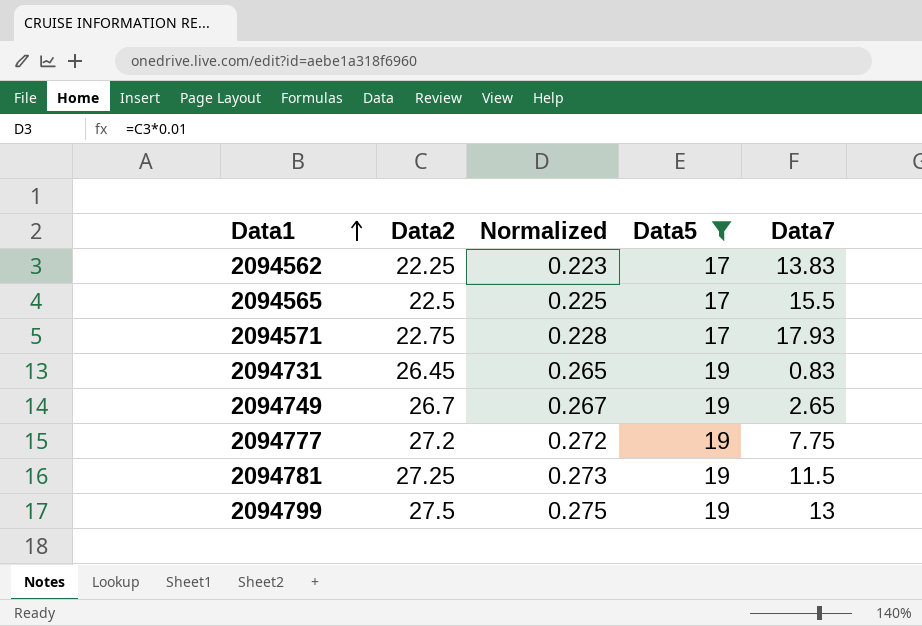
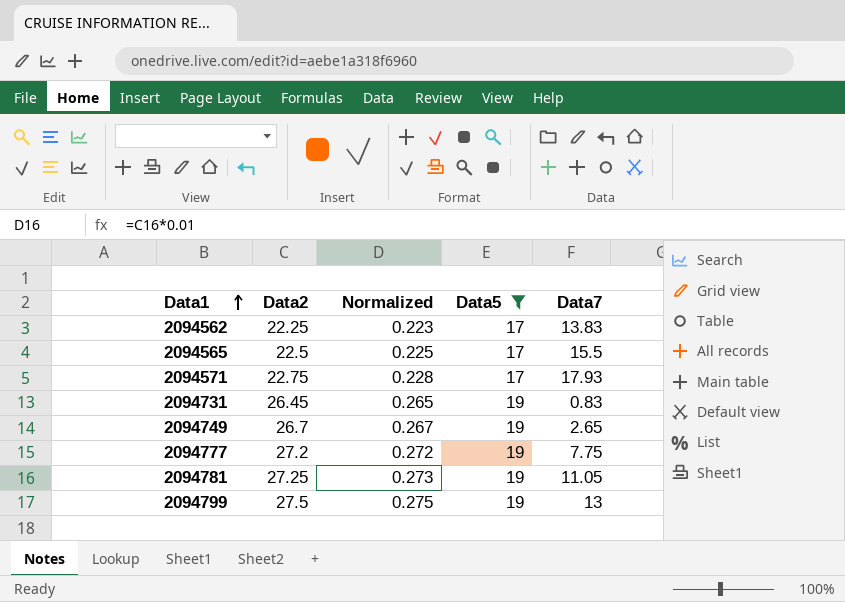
2094781 | Data7: 11.5 -> 11.05

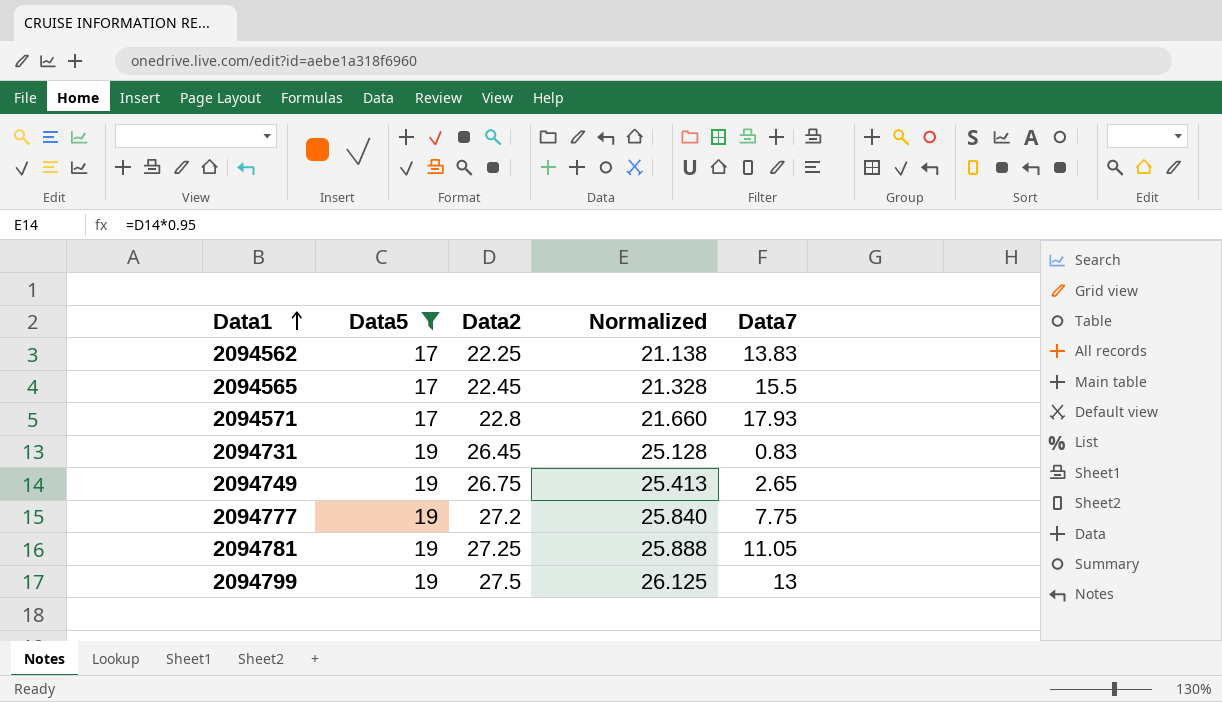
column Data5 | position: 4 -> 2
column Normalized | formula: [Data2] * 0.01 -> [Data2] * 0.95
2094565 | Data2: 22.5 -> 22.45
2094571 | Data2: 22.75 -> 22.8
2094749 | Data2: 26.7 -> 26.75

